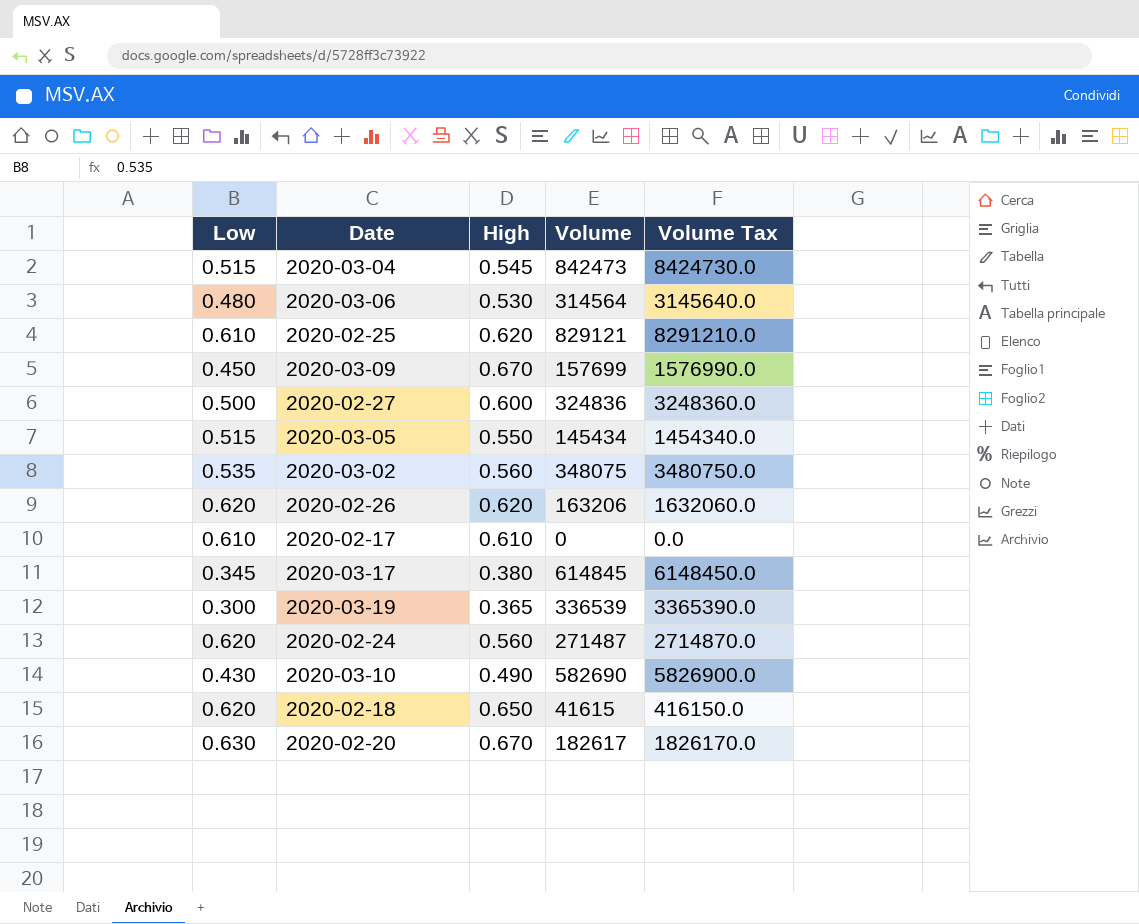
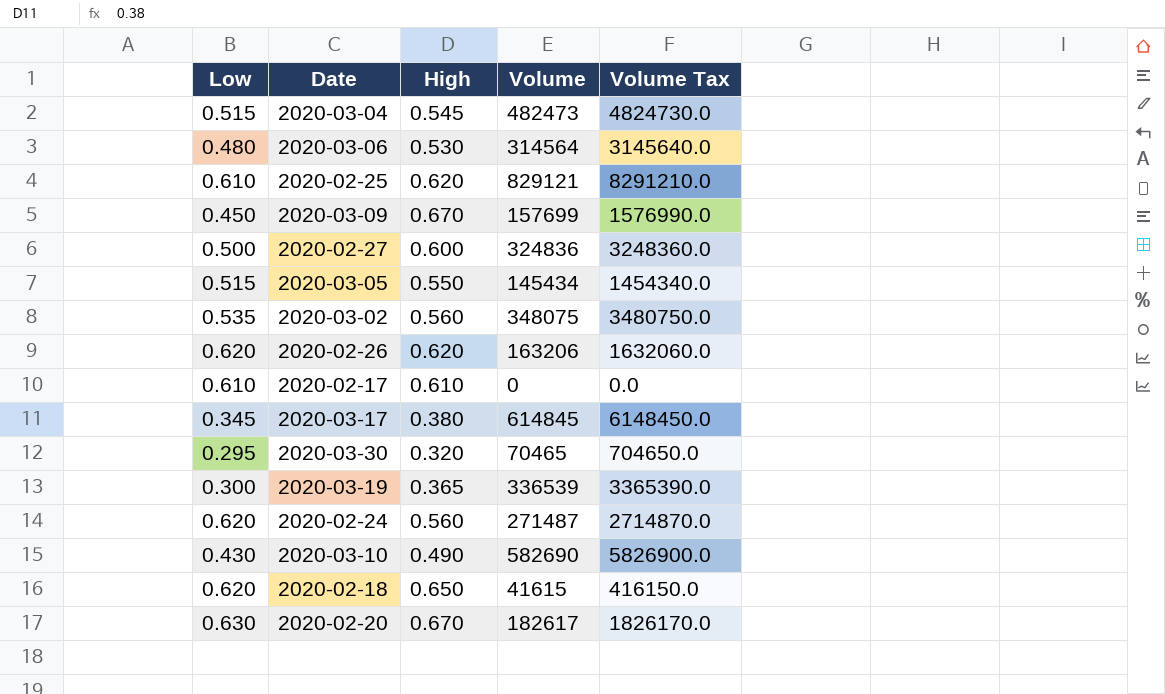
2020-03-04 | Volume: 842473 -> 482473
2020-03-04 | Volume Tax: 8424730.0 -> 4824730.0
row 2020-03-30: none -> 0.295 | 0.320 | 70465 | 704650.0

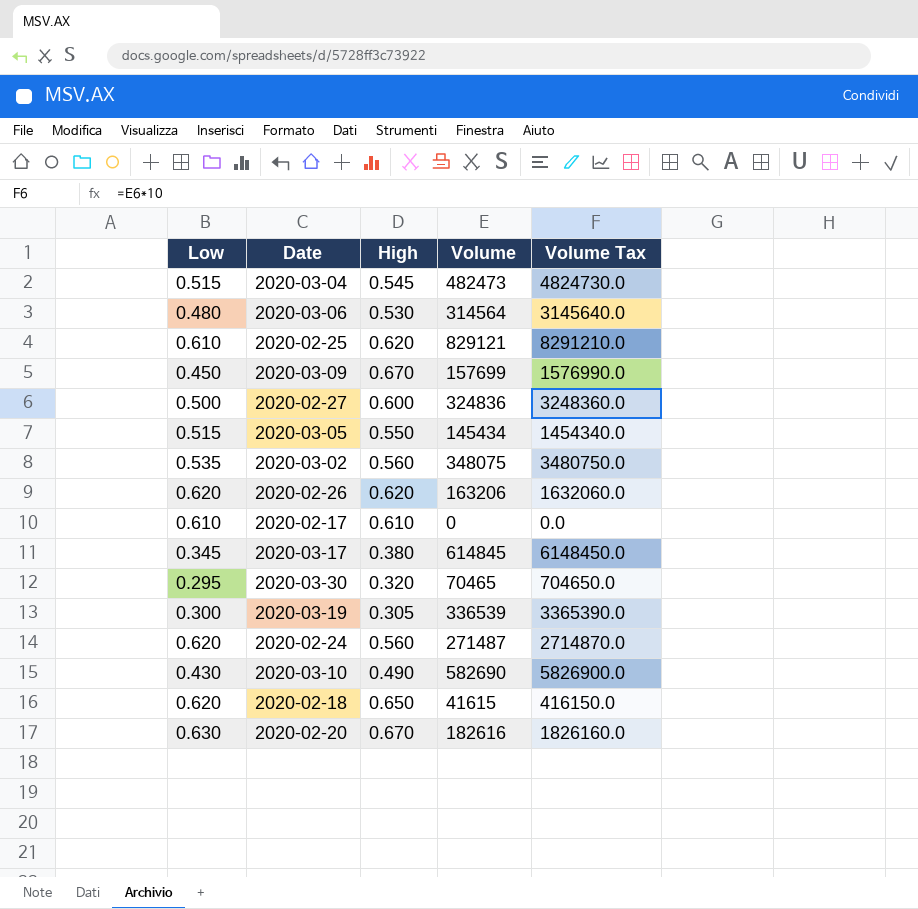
2020-03-19 | High: 0.365 -> 0.305
2020-02-20 | Volume: 182617 -> 182616
2020-02-20 | Volume Tax: 1826170.0 -> 1826160.0

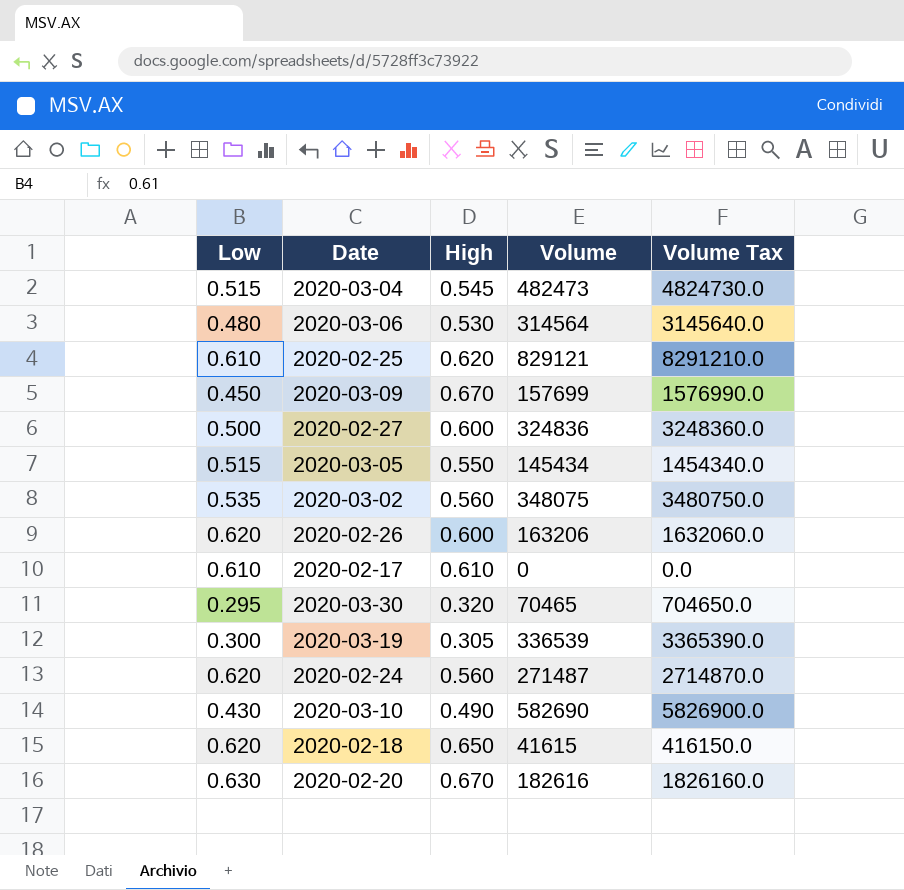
row 2020-03-17: 0.345 | 0.380 | 614845 | 6148450.0 -> none
2020-02-26 | High: 0.620 -> 0.600

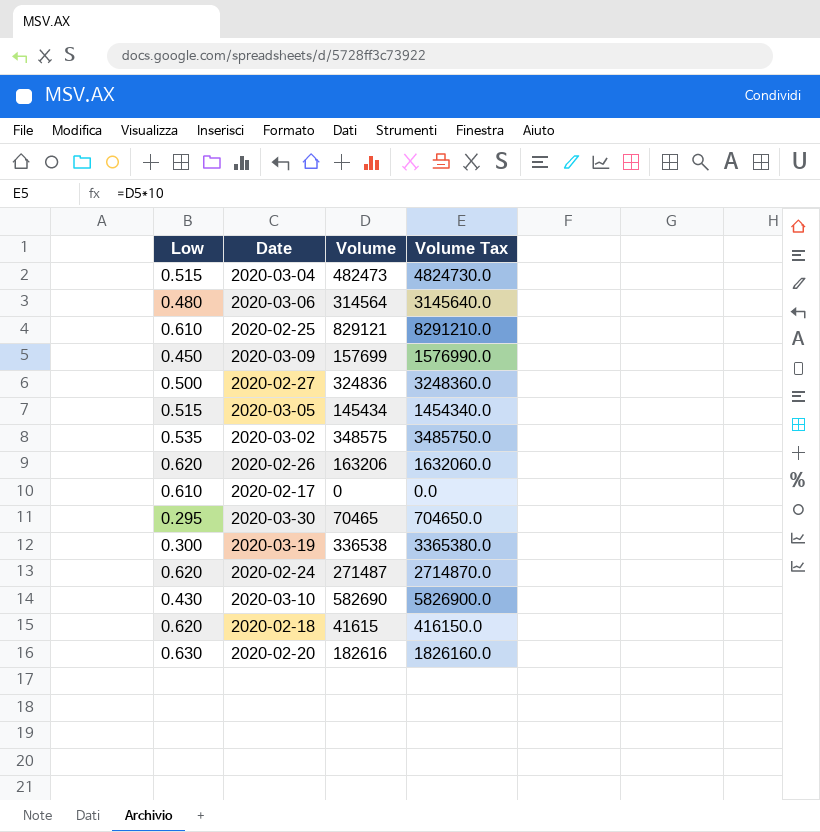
column High | position: 3 -> none
2020-03-02 | Volume: 348075 -> 348575
2020-03-02 | Volume Tax: 3480750.0 -> 3485750.0
2020-03-19 | Volume: 336539 -> 336538
2020-03-19 | Volume Tax: 3365390.0 -> 3365380.0

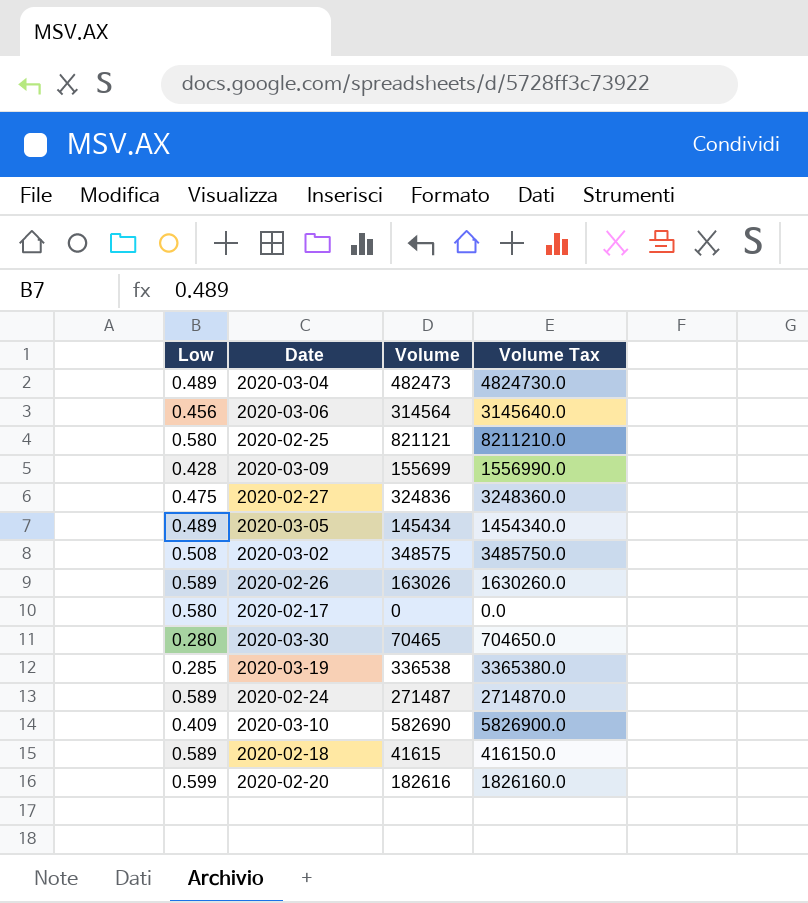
2020-03-04 | Low: 0.515 -> 0.489
2020-03-06 | Low: 0.480 -> 0.456
2020-02-25 | Low: 0.610 -> 0.580
2020-02-25 | Volume: 829121 -> 821121
2020-02-25 | Volume Tax: 8291210.0 -> 8211210.0
2020-03-09 | Low: 0.450 -> 0.428
2020-03-09 | Volume: 157699 -> 155699
2020-03-09 | Volume Tax: 1576990.0 -> 1556990.0
2020-02-27 | Low: 0.500 -> 0.475
2020-03-05 | Low: 0.515 -> 0.489
2020-03-02 | Low: 0.535 -> 0.508
2020-02-26 | Low: 0.620 -> 0.589
2020-02-26 | Volume: 163206 -> 163026
2020-02-26 | Volume Tax: 1632060.0 -> 1630260.0
2020-02-17 | Low: 0.610 -> 0.580
2020-03-30 | Low: 0.295 -> 0.280
2020-03-19 | Low: 0.300 -> 0.285
2020-02-24 | Low: 0.620 -> 0.589
2020-03-10 | Low: 0.430 -> 0.409
2020-02-18 | Low: 0.620 -> 0.589
2020-02-20 | Low: 0.630 -> 0.599

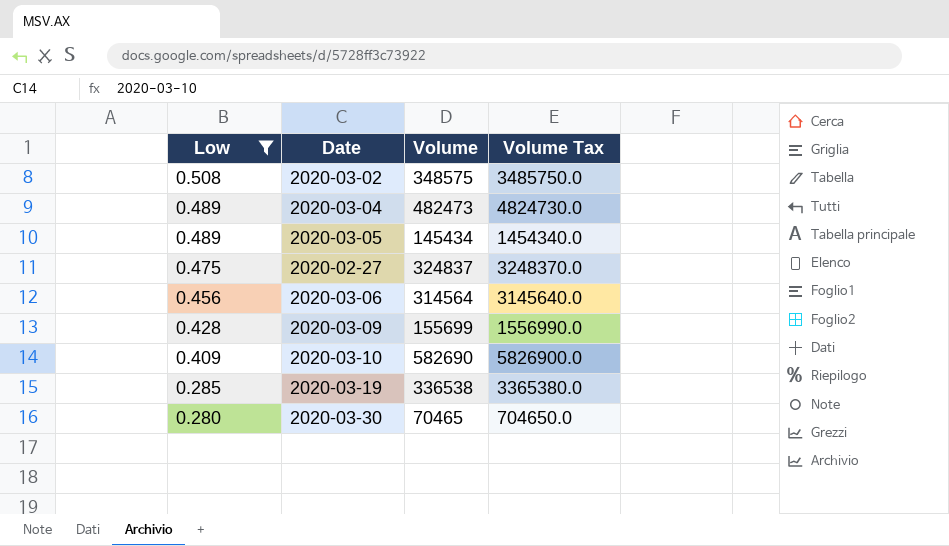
filter: none -> Low <= 0.508
row order: none -> Low descending
2020-02-27 | Volume: 324836 -> 324837
2020-02-27 | Volume Tax: 3248360.0 -> 3248370.0

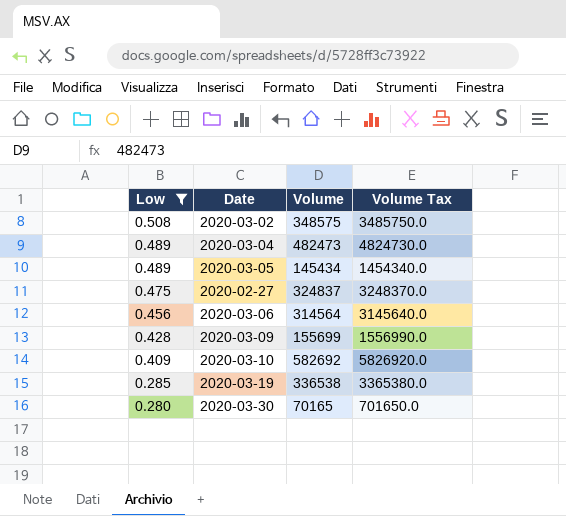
2020-03-10 | Volume: 582690 -> 582692
2020-03-10 | Volume Tax: 5826900.0 -> 5826920.0
2020-03-30 | Volume: 70465 -> 70165
2020-03-30 | Volume Tax: 704650.0 -> 701650.0

